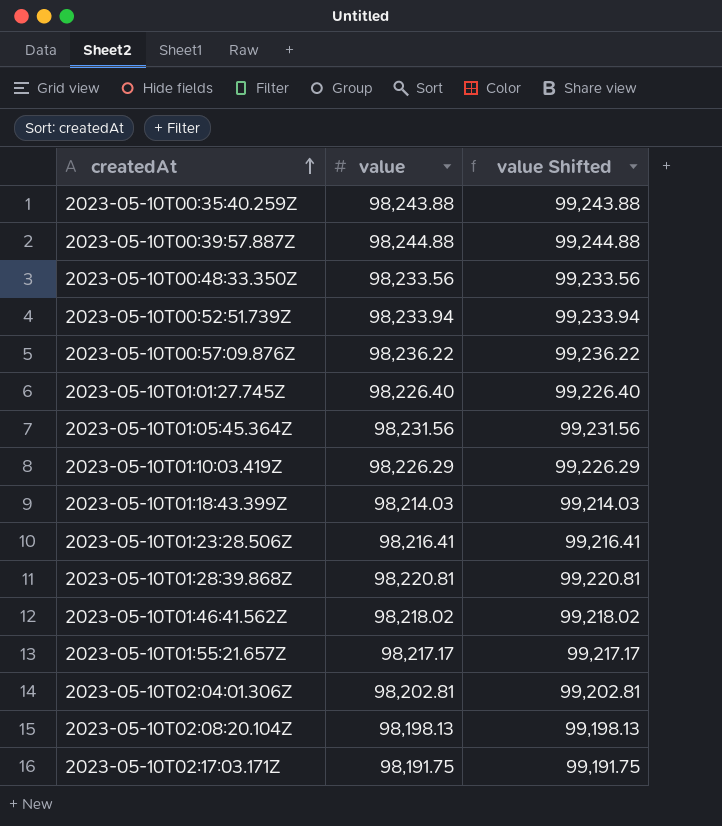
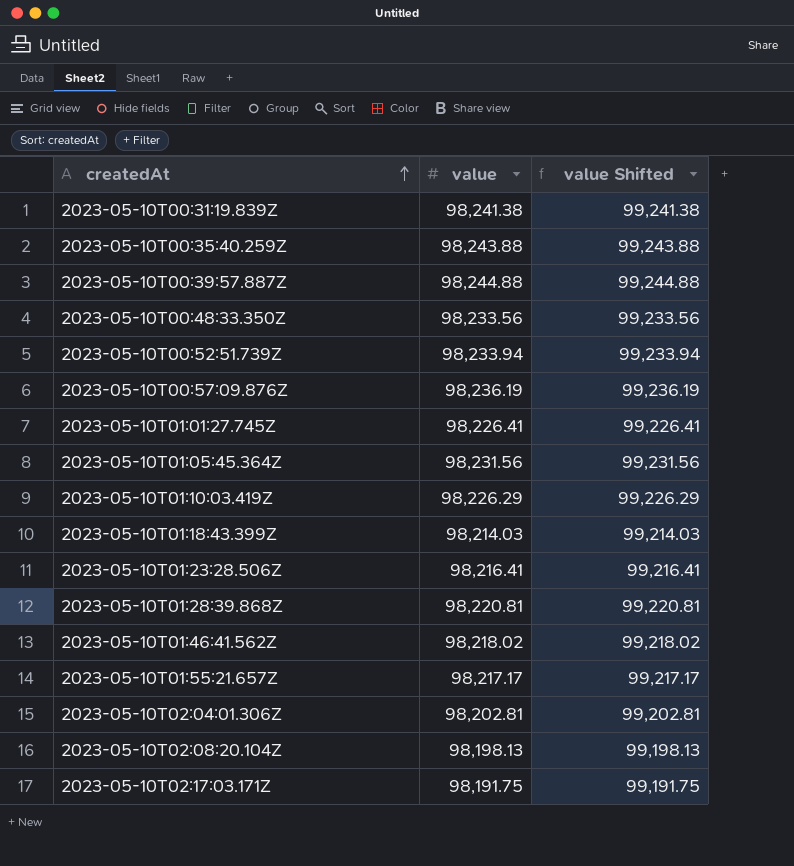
row 2023-05-10T00:31:19.839Z: none -> 98,241.38 | 99,241.38
2023-05-10T00:57:09.876Z | value: 98,236.22 -> 98,236.19
2023-05-10T00:57:09.876Z | value Shifted: 99,236.22 -> 99,236.19
2023-05-10T01:01:27.745Z | value: 98,226.40 -> 98,226.41
2023-05-10T01:01:27.745Z | value Shifted: 99,226.40 -> 99,226.41

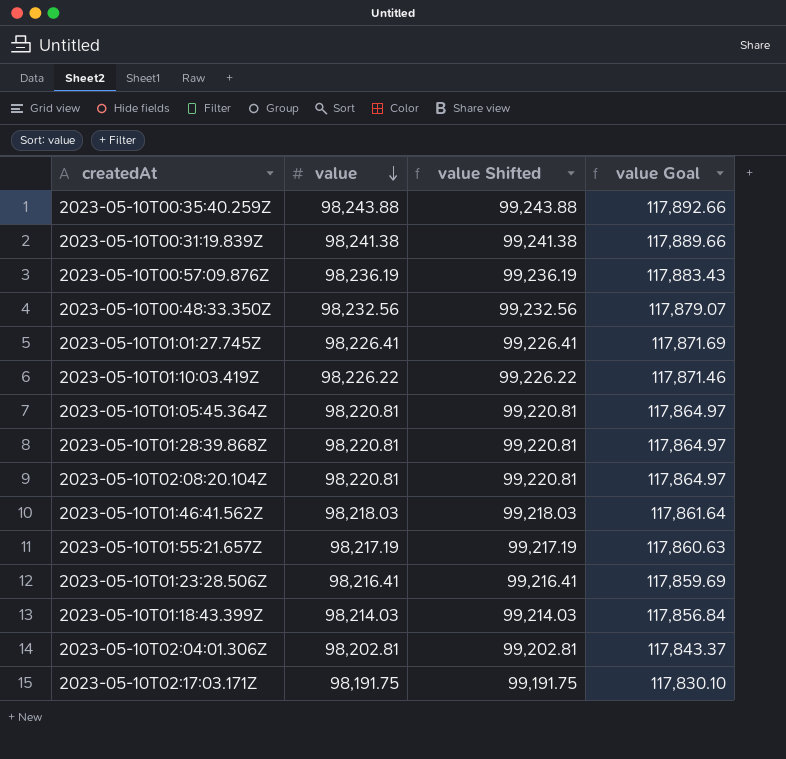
row order: createdAt ascending -> value descending
column value Goal | formula: none -> [value] * 1.2
row 2023-05-10T00:39:57.887Z: 98,244.88 | 99,244.88 -> none
row 2023-05-10T00:52:51.739Z: 98,233.94 | 99,233.94 -> none
2023-05-10T00:48:33.350Z | value: 98,233.56 -> 98,232.56
2023-05-10T00:48:33.350Z | value Shifted: 99,233.56 -> 99,232.56
2023-05-10T01:10:03.419Z | value: 98,226.29 -> 98,226.22
2023-05-10T01:10:03.419Z | value Shifted: 99,226.29 -> 99,226.22
2023-05-10T01:05:45.364Z | value: 98,231.56 -> 98,220.81
2023-05-10T01:05:45.364Z | value Shifted: 99,231.56 -> 99,220.81
2023-05-10T02:08:20.104Z | value: 98,198.13 -> 98,220.81
2023-05-10T02:08:20.104Z | value Shifted: 99,198.13 -> 99,220.81
2023-05-10T01:46:41.562Z | value: 98,218.02 -> 98,218.03
2023-05-10T01:46:41.562Z | value Shifted: 99,218.02 -> 99,218.03
2023-05-10T01:55:21.657Z | value: 98,217.17 -> 98,217.19
2023-05-10T01:55:21.657Z | value Shifted: 99,217.17 -> 99,217.19

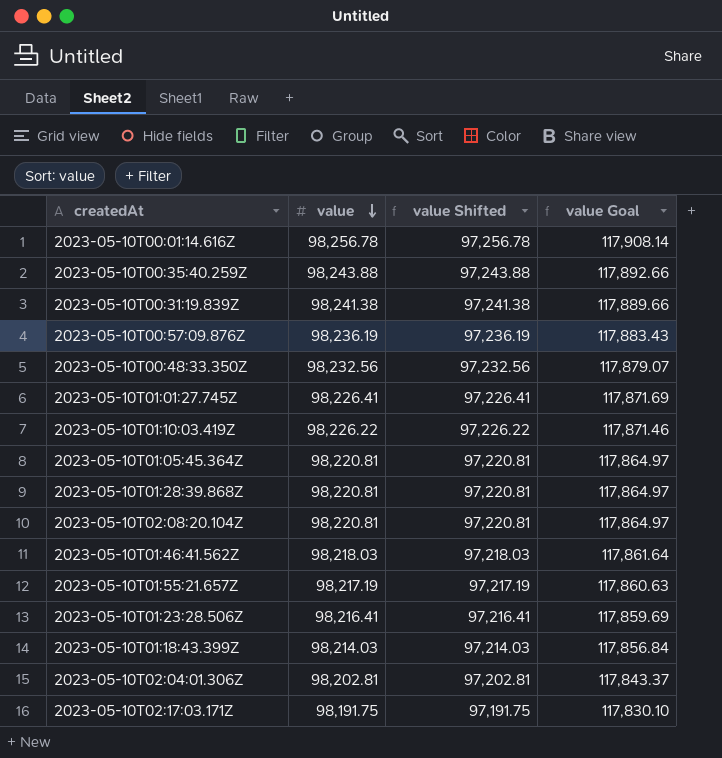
column value Shifted | formula: [value] + 1000 -> [value] - 1000
row 2023-05-10T00:01:14.616Z: none -> 98,256.78 | 97,256.78 | 117,908.14

